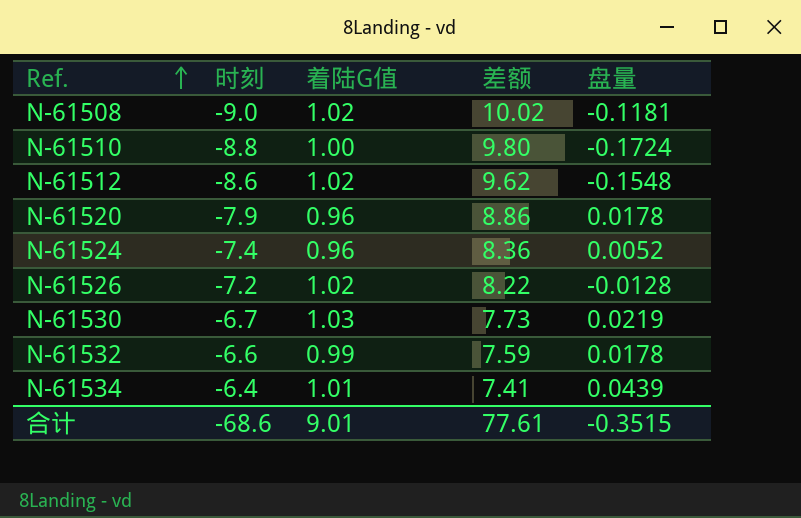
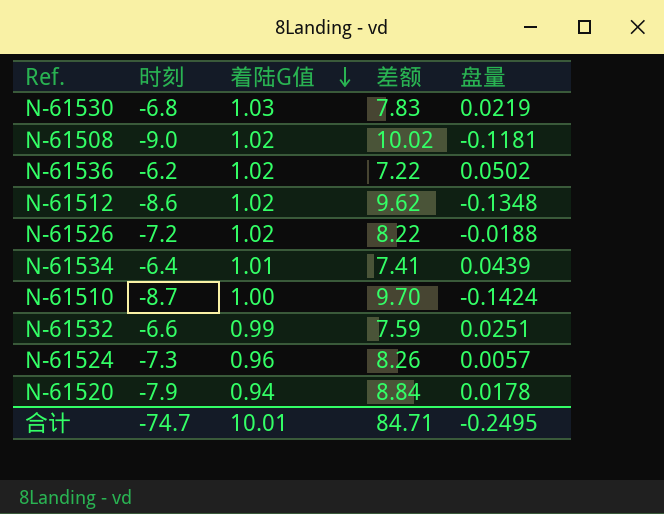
row order: Ref. ascending -> 着陆G值 descending
N-61530 | 时刻: -6.7 -> -6.8
N-61530 | 差额: 7.73 -> 7.83
row N-61536: none -> -6.2 | 1.02 | 7.22 | 0.0502
N-61512 | 盘量: -0.1548 -> -0.1348
N-61526 | 盘量: -0.0128 -> -0.0188
N-61510 | 时刻: -8.8 -> -8.7
N-61510 | 差额: 9.80 -> 9.70
N-61510 | 盘量: -0.1724 -> -0.1424
N-61532 | 盘量: 0.0178 -> 0.0251
N-61524 | 时刻: -7.4 -> -7.3
N-61524 | 差额: 8.36 -> 8.26
N-61524 | 盘量: 0.0052 -> 0.0057
N-61520 | 着陆G值: 0.96 -> 0.94
N-61520 | 差额: 8.86 -> 8.84
合计 | 时刻: -68.6 -> -74.7
合计 | 着陆G值: 9.01 -> 10.01
合计 | 差额: 77.61 -> 84.71
合计 | 盘量: -0.3515 -> -0.2495

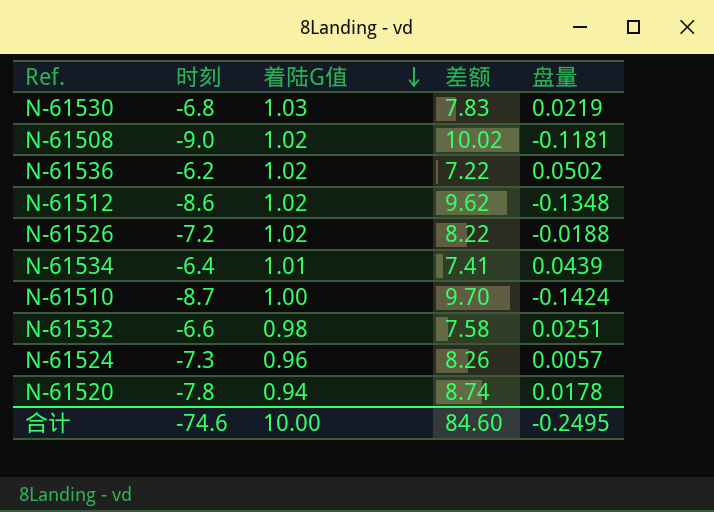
N-61532 | 着陆G值: 0.99 -> 0.98
N-61532 | 差额: 7.59 -> 7.58
N-61520 | 时刻: -7.9 -> -7.8
N-61520 | 差额: 8.84 -> 8.74
合计 | 时刻: -74.7 -> -74.6
合计 | 着陆G值: 10.01 -> 10.00
合计 | 差额: 84.71 -> 84.60

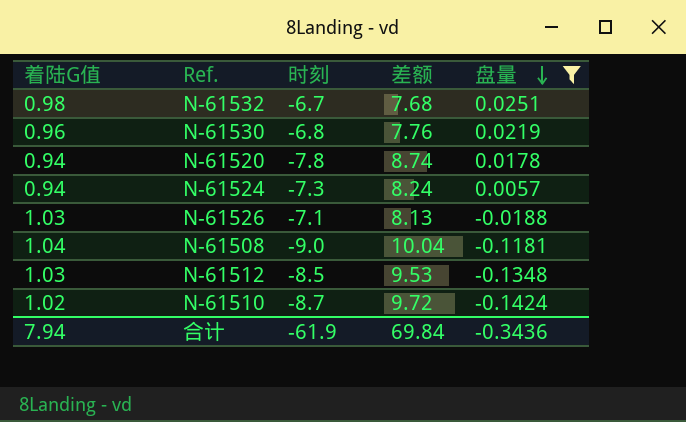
filter: none -> 盘量 <= 0.0251
row order: 着陆G值 descending -> 盘量 descending
column 着陆G值 | position: 3 -> 1
N-61532 | 时刻: -6.6 -> -6.7
N-61532 | 差额: 7.58 -> 7.68
N-61530 | 着陆G值: 1.03 -> 0.96
N-61530 | 差额: 7.83 -> 7.76
N-61524 | 着陆G值: 0.96 -> 0.94
N-61524 | 差额: 8.26 -> 8.24
N-61526 | 着陆G值: 1.02 -> 1.03
N-61526 | 时刻: -7.2 -> -7.1
N-61526 | 差额: 8.22 -> 8.13
N-61508 | 着陆G值: 1.02 -> 1.04
N-61508 | 差额: 10.02 -> 10.04
N-61512 | 着陆G值: 1.02 -> 1.03
N-61512 | 时刻: -8.6 -> -8.5
N-61512 | 差额: 9.62 -> 9.53
N-61510 | 着陆G值: 1.00 -> 1.02
N-61510 | 差额: 9.70 -> 9.72
合计 | 着陆G值: 10.00 -> 7.94
合计 | 时刻: -74.6 -> -61.9
合计 | 差额: 84.60 -> 69.84
合计 | 盘量: -0.2495 -> -0.3436

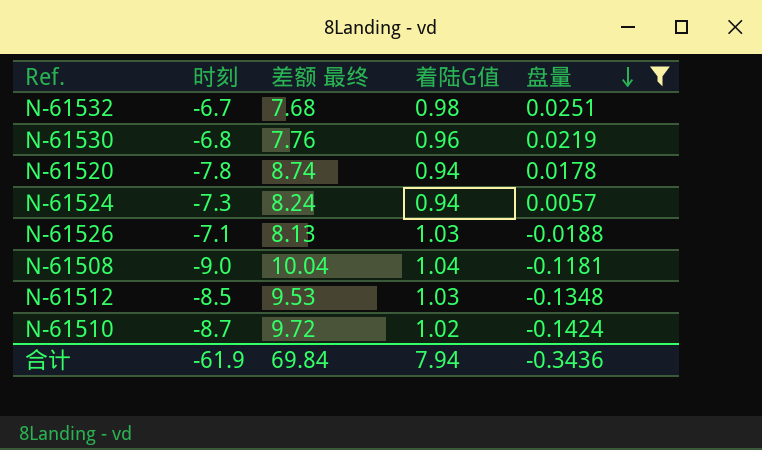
column name: 差额 -> 差额 最终
column 着陆G值 | position: 1 -> 4

